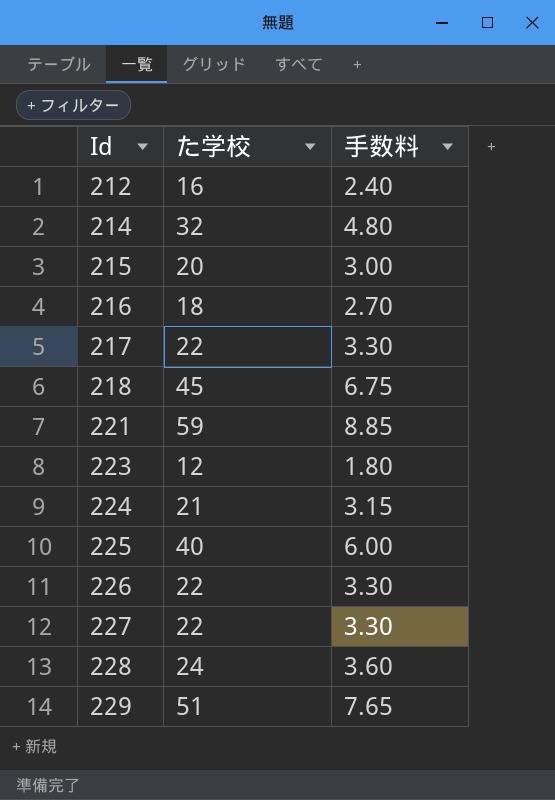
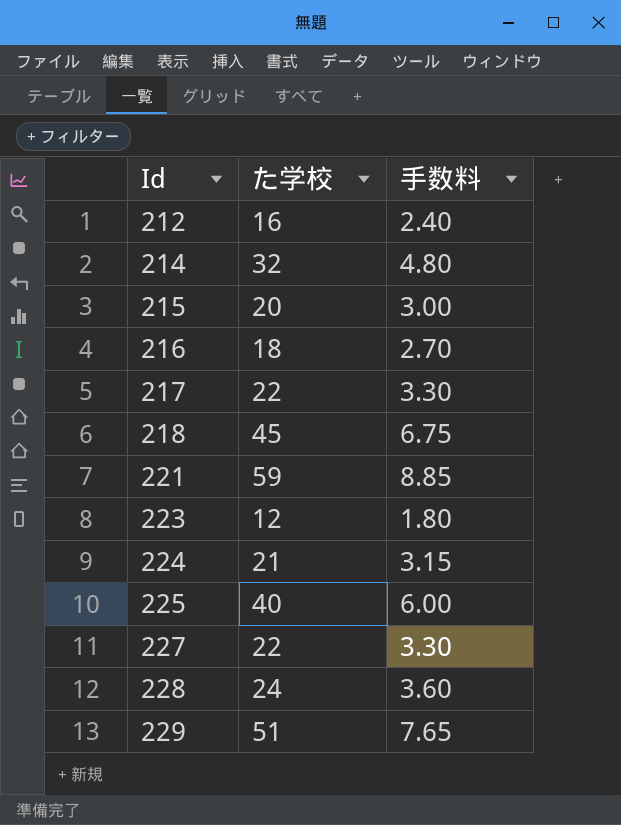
row 226: 22 | 3.30 -> none

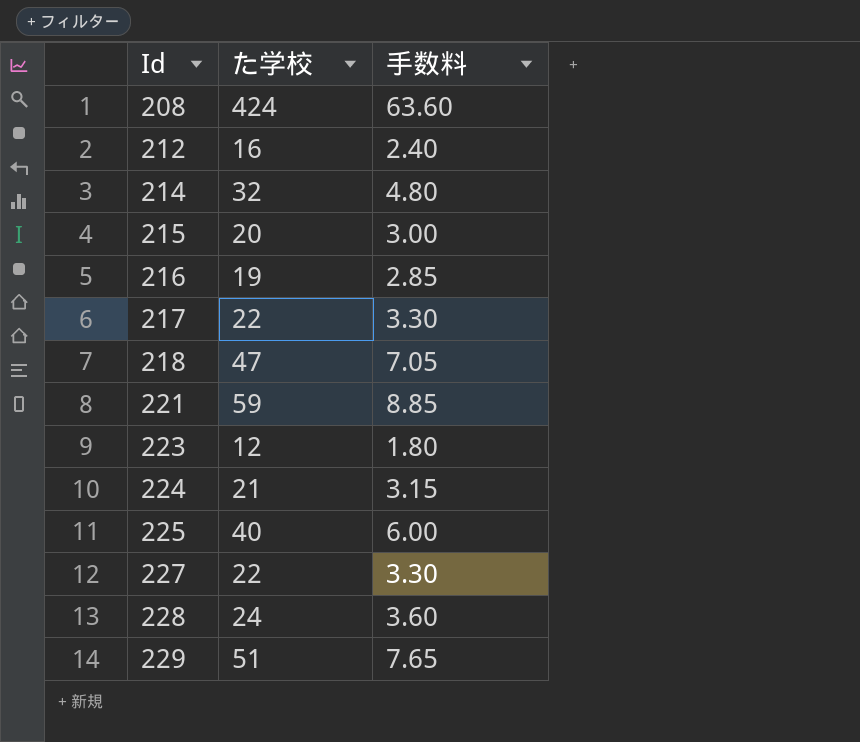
row 208: none -> 424 | 63.60
216 | た学校: 18 -> 19
216 | 手数料: 2.70 -> 2.85
218 | た学校: 45 -> 47
218 | 手数料: 6.75 -> 7.05

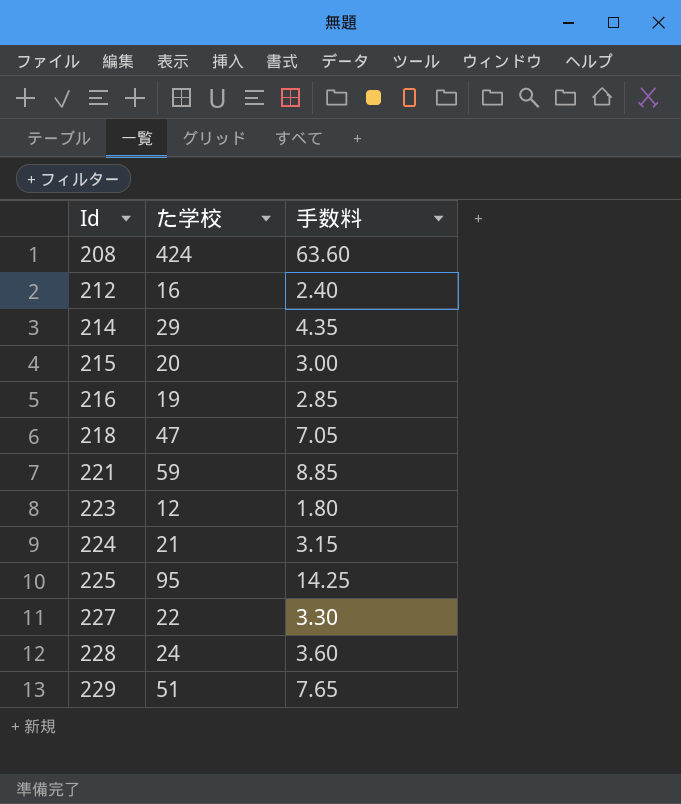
row 217: 22 | 3.30 -> none
214 | た学校: 32 -> 29
214 | 手数料: 4.80 -> 4.35
225 | た学校: 40 -> 95
225 | 手数料: 6.00 -> 14.25

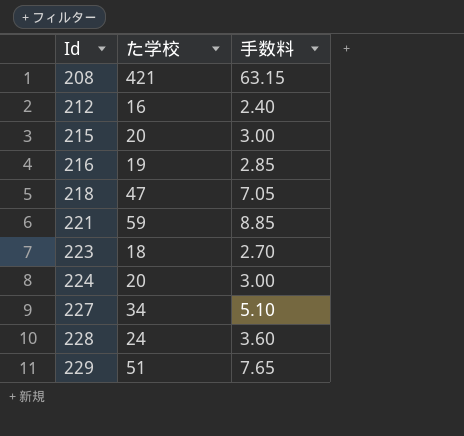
row 214: 29 | 4.35 -> none
row 225: 95 | 14.25 -> none
208 | た学校: 424 -> 421
208 | 手数料: 63.60 -> 63.15
223 | た学校: 12 -> 18
223 | 手数料: 1.80 -> 2.70
224 | た学校: 21 -> 20
224 | 手数料: 3.15 -> 3.00
227 | た学校: 22 -> 34
227 | 手数料: 3.30 -> 5.10

